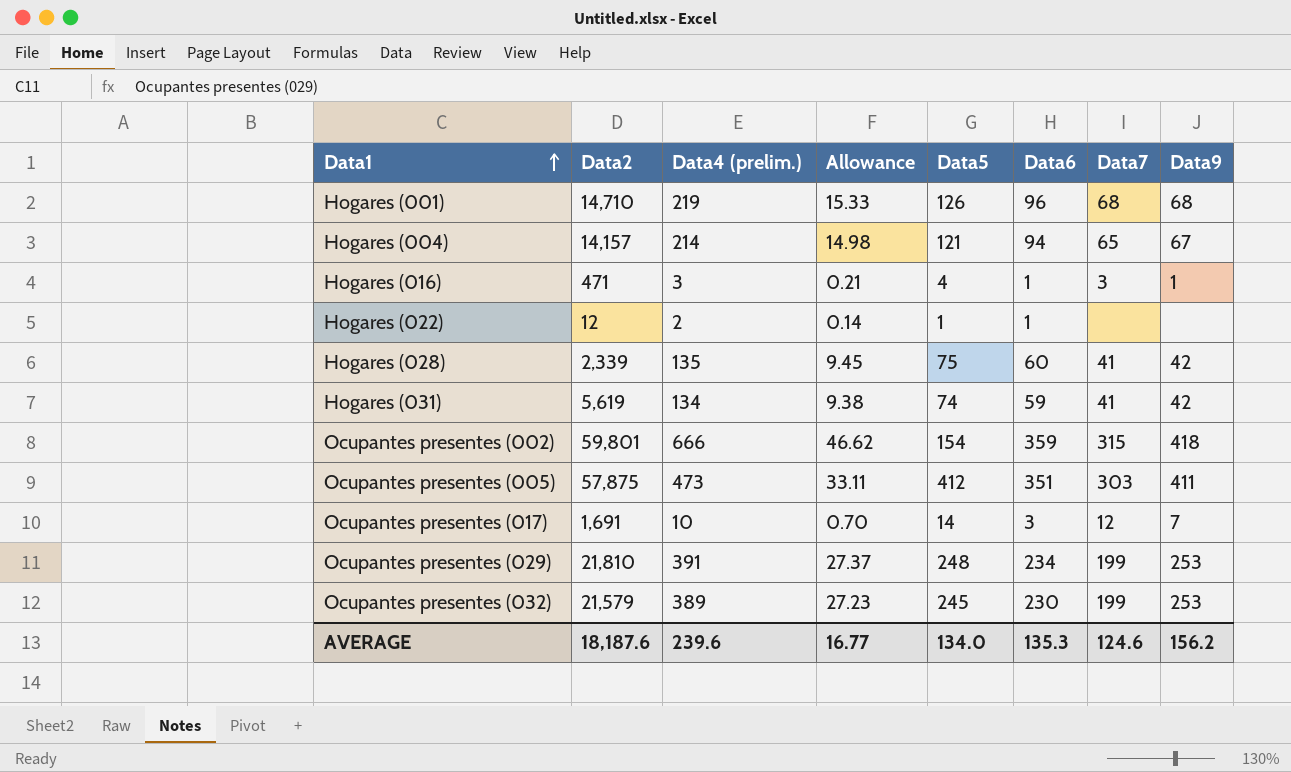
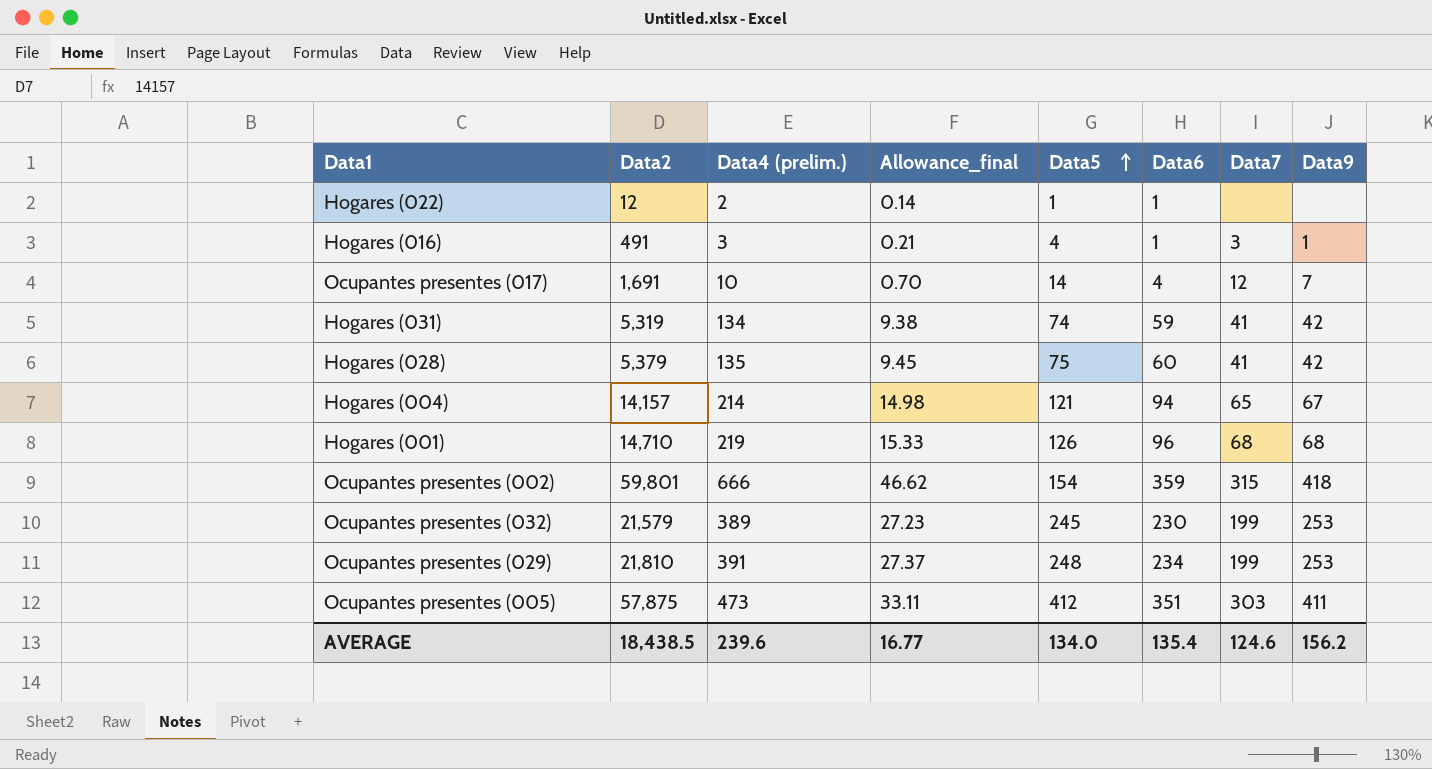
row order: Data1 ascending -> Data5 ascending
column name: Allowance -> Allowance_final
Hogares (016) | Data2: 471 -> 491
Ocupantes presentes (017) | Data6: 3 -> 4
Hogares (031) | Data2: 5,619 -> 5,319
Hogares (028) | Data2: 2,339 -> 5,379
AVERAGE | Data2: 18,187.6 -> 18,438.5
AVERAGE | Data6: 135.3 -> 135.4

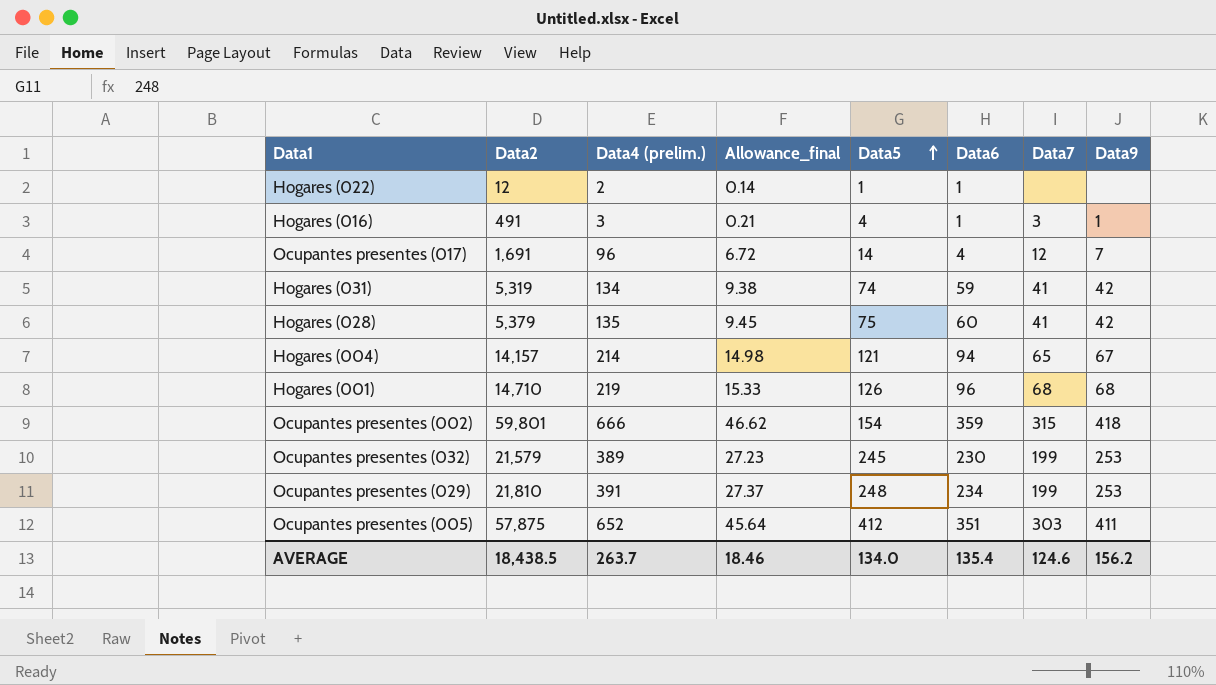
Ocupantes presentes (017) | Data4 (prelim.): 10 -> 96
Ocupantes presentes (017) | Allowance_final: 0.70 -> 6.72
Ocupantes presentes (005) | Data4 (prelim.): 473 -> 652
Ocupantes presentes (005) | Allowance_final: 33.11 -> 45.64
AVERAGE | Data4 (prelim.): 239.6 -> 263.7
AVERAGE | Allowance_final: 16.77 -> 18.46

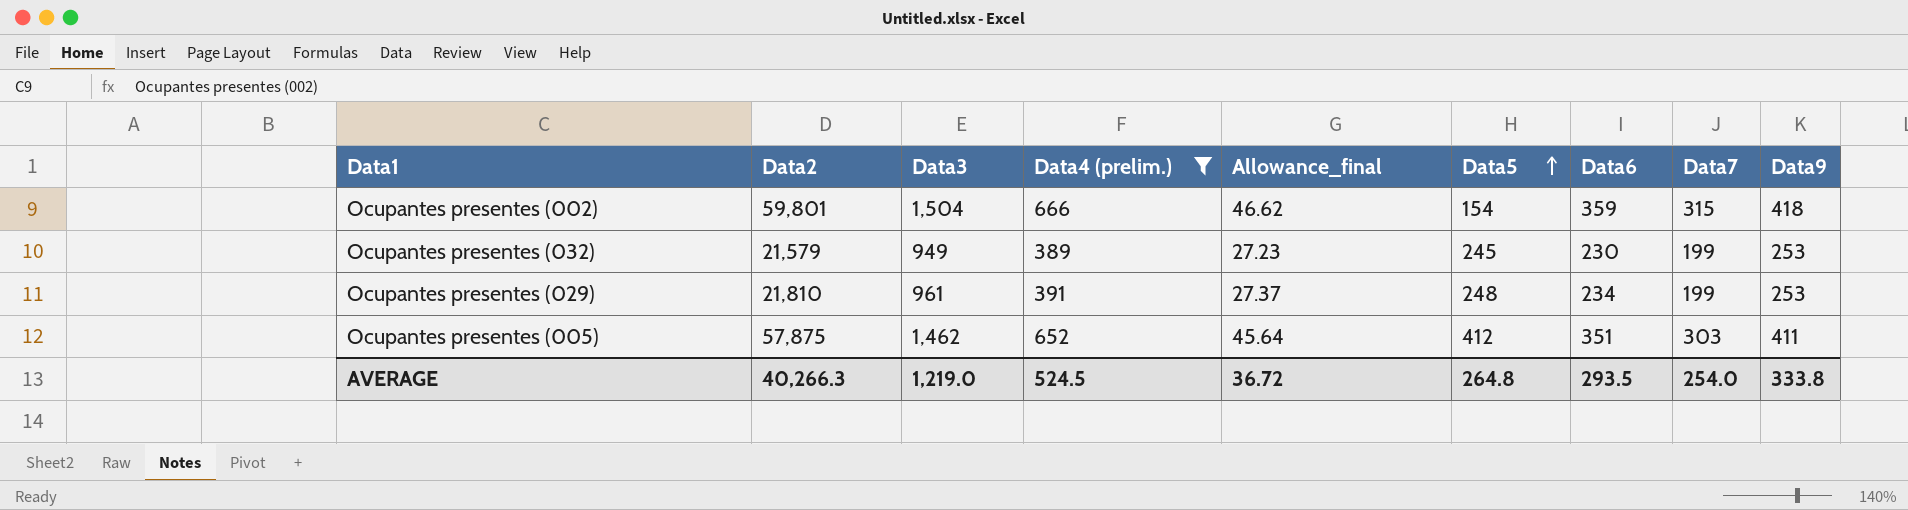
filter: none -> Data4 (prelim.) >= 389
column Data3 | position: none -> 3
AVERAGE | Data2: 18,438.5 -> 40,266.3
AVERAGE | Data4 (prelim.): 263.7 -> 524.5
AVERAGE | Allowance_final: 18.46 -> 36.72
AVERAGE | Data5: 134.0 -> 264.8
AVERAGE | Data6: 135.4 -> 293.5
AVERAGE | Data7: 124.6 -> 254.0
AVERAGE | Data9: 156.2 -> 333.8

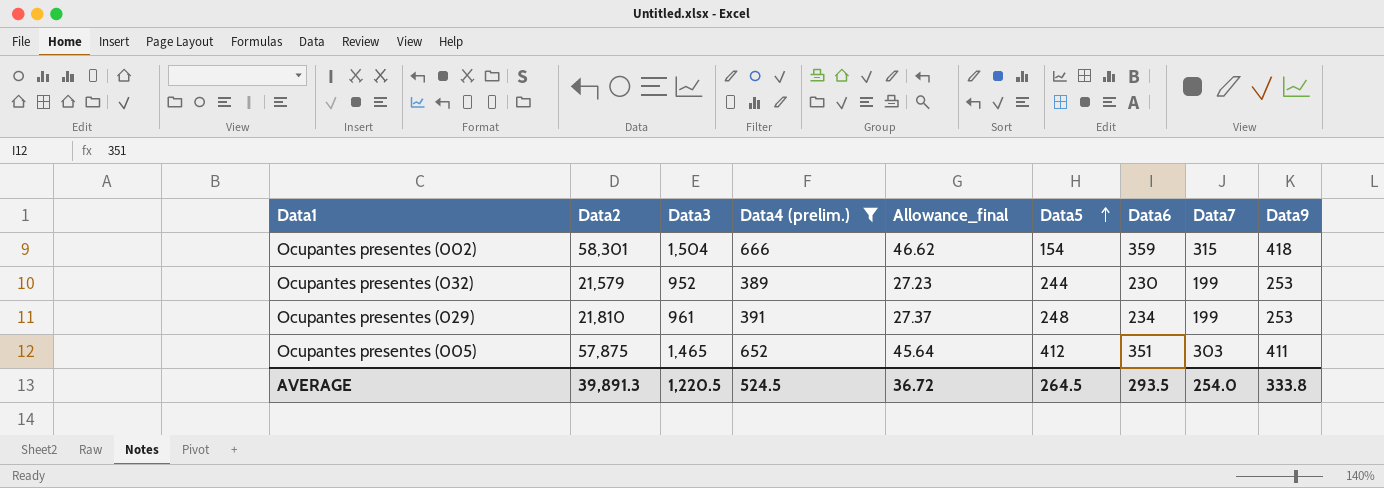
Ocupantes presentes (002) | Data2: 59,801 -> 58,301
Ocupantes presentes (032) | Data3: 949 -> 952
Ocupantes presentes (032) | Data5: 245 -> 244
Ocupantes presentes (005) | Data3: 1,462 -> 1,465
AVERAGE | Data2: 40,266.3 -> 39,891.3
AVERAGE | Data3: 1,219.0 -> 1,220.5
AVERAGE | Data5: 264.8 -> 264.5

